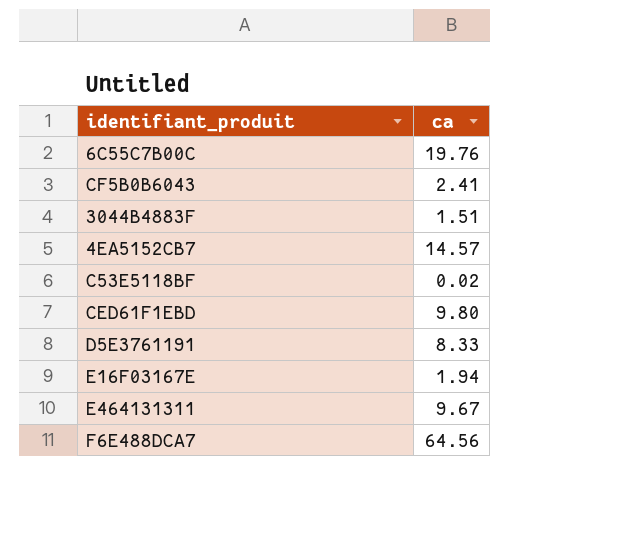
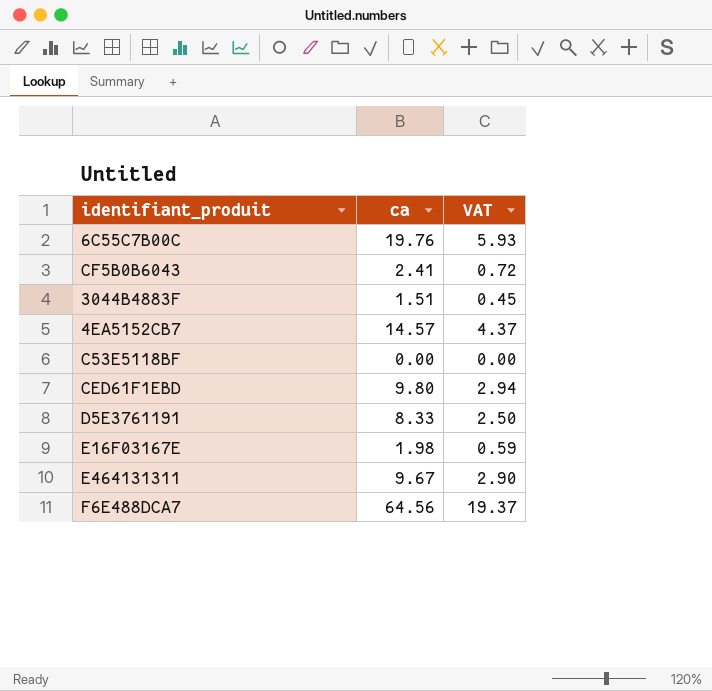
column VAT | formula: none -> [ca] * 0.3
C53E5118BF | ca: 0.02 -> 0.00
E16F03167E | ca: 1.94 -> 1.98

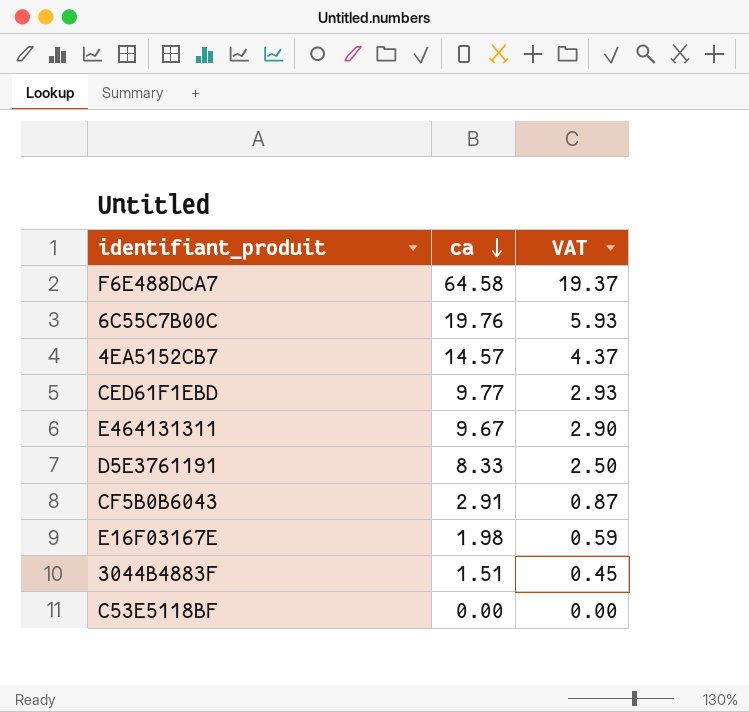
row order: none -> ca descending
F6E488DCA7 | ca: 64.56 -> 64.58
CED61F1EBD | ca: 9.80 -> 9.77
CED61F1EBD | VAT: 2.94 -> 2.93
CF5B0B6043 | ca: 2.41 -> 2.91
CF5B0B6043 | VAT: 0.72 -> 0.87

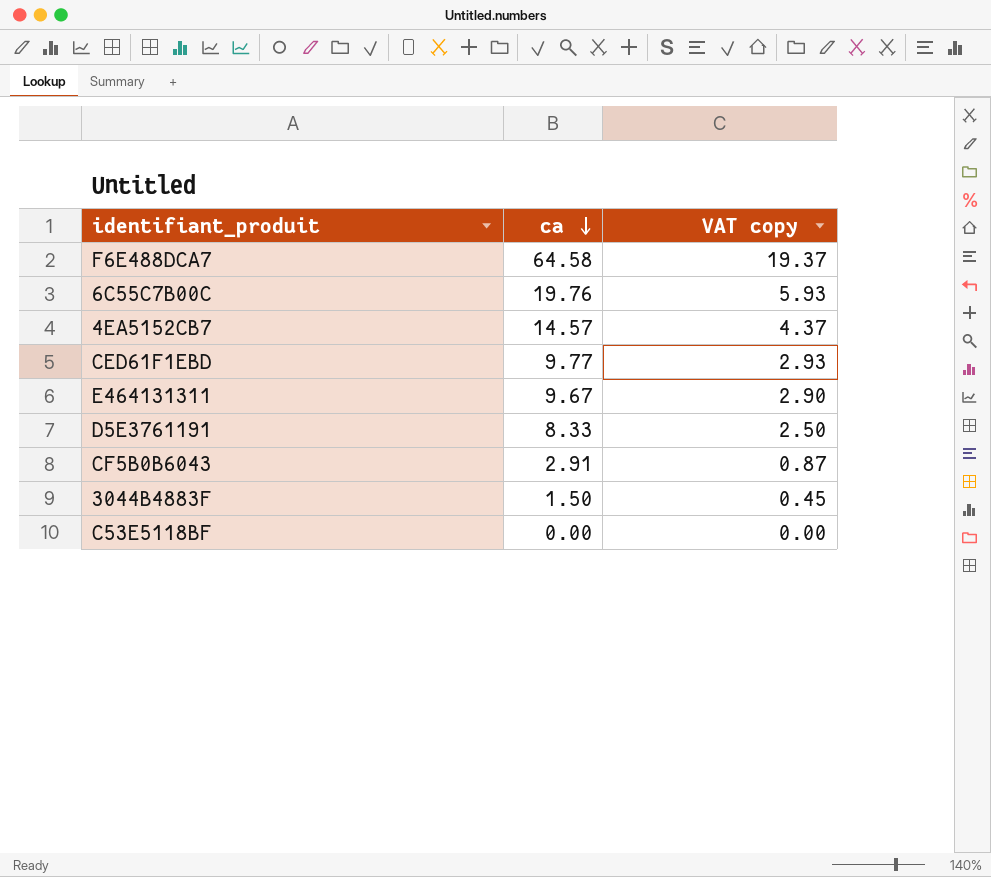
column name: VAT -> VAT copy
row E16F03167E: 1.98 | 0.59 -> none
3044B4883F | ca: 1.51 -> 1.50

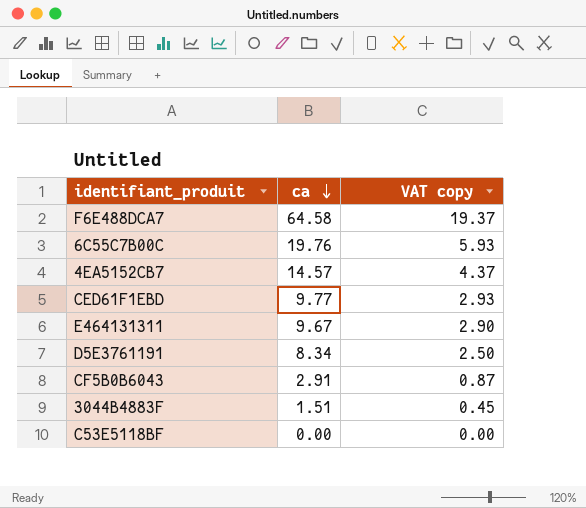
D5E3761191 | ca: 8.33 -> 8.34
3044B4883F | ca: 1.50 -> 1.51

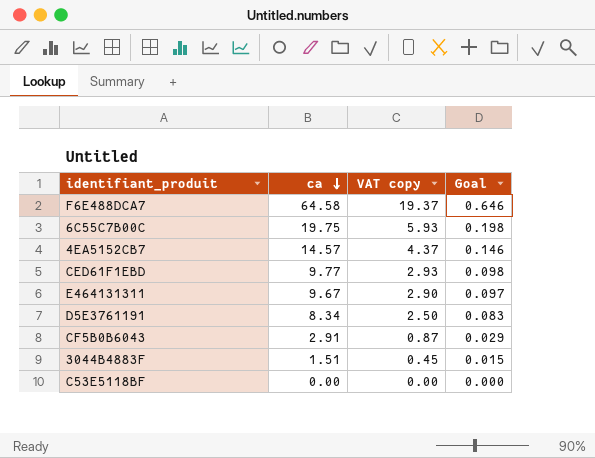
column Goal | formula: none -> [ca] * 0.01
6C55C7B00C | ca: 19.76 -> 19.75

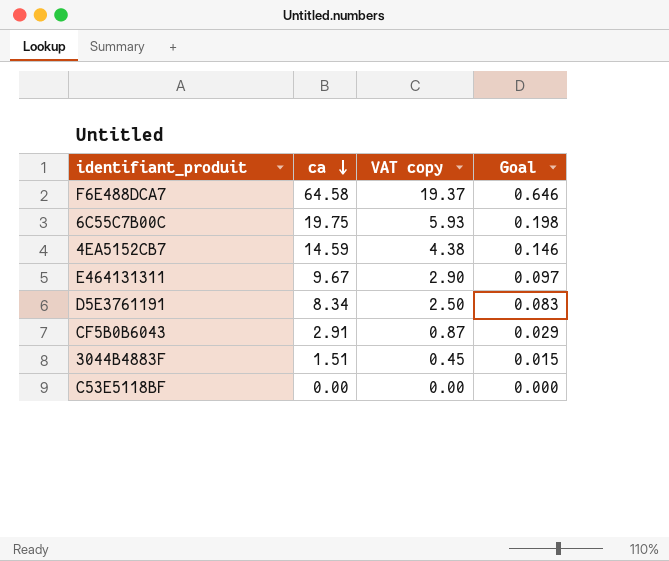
row CED61F1EBD: 9.77 | 2.93 | 0.098 -> none
4EA5152CB7 | ca: 14.57 -> 14.59
4EA5152CB7 | VAT copy: 4.37 -> 4.38

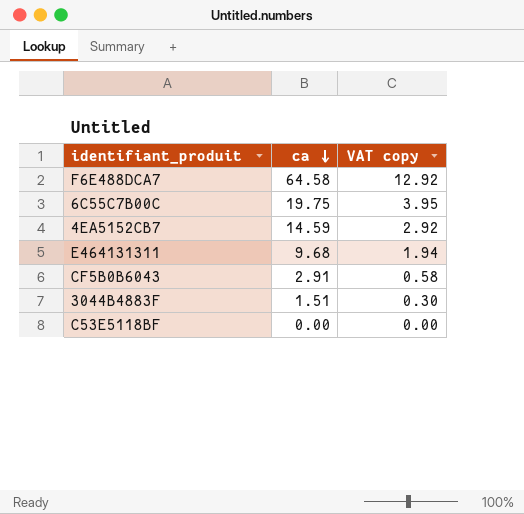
column Goal | formula: [ca] * 0.01 -> none
column VAT copy | formula: [ca] * 0.3 -> [ca] * 0.2
row D5E3761191: 8.34 | 2.50 | 0.083 -> none
E464131311 | ca: 9.67 -> 9.68

